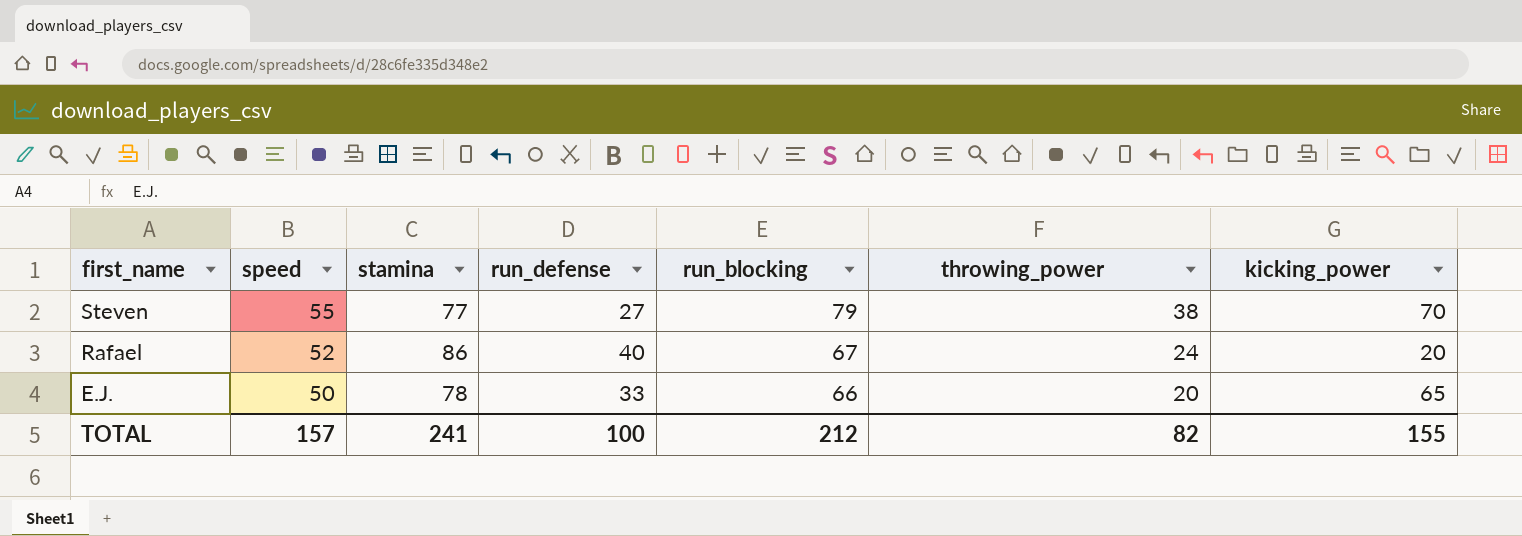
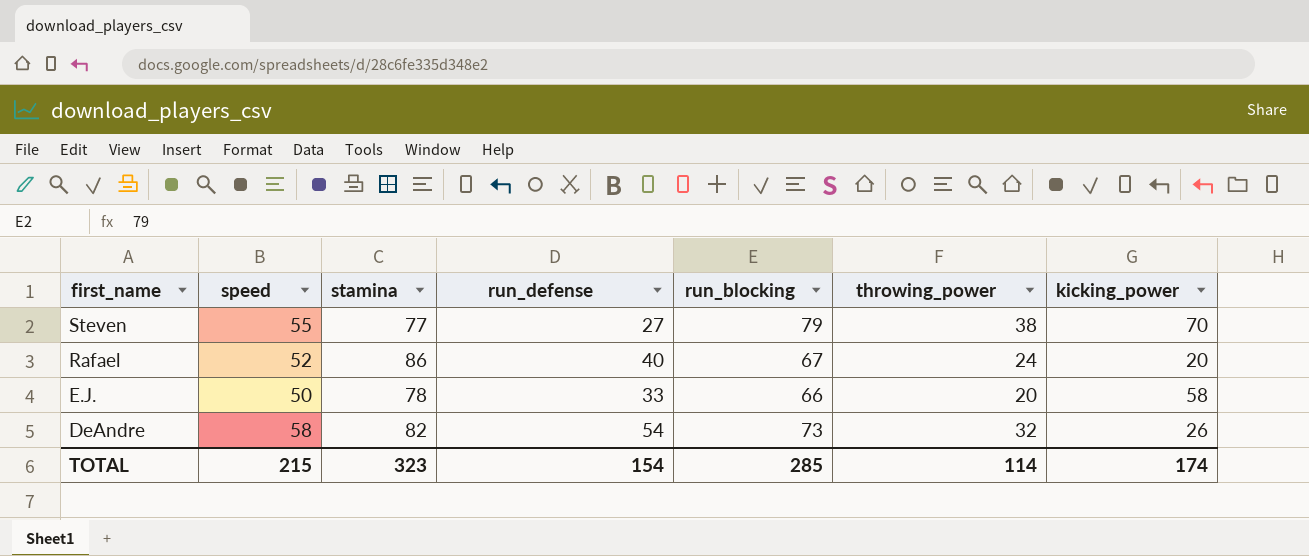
E.J. | kicking_power: 65 -> 58
row DeAndre: none -> 58 | 82 | 54 | 73 | 32 | 26
TOTAL | speed: 157 -> 215
TOTAL | stamina: 241 -> 323
TOTAL | run_defense: 100 -> 154
TOTAL | run_blocking: 212 -> 285
TOTAL | throwing_power: 82 -> 114
TOTAL | kicking_power: 155 -> 174

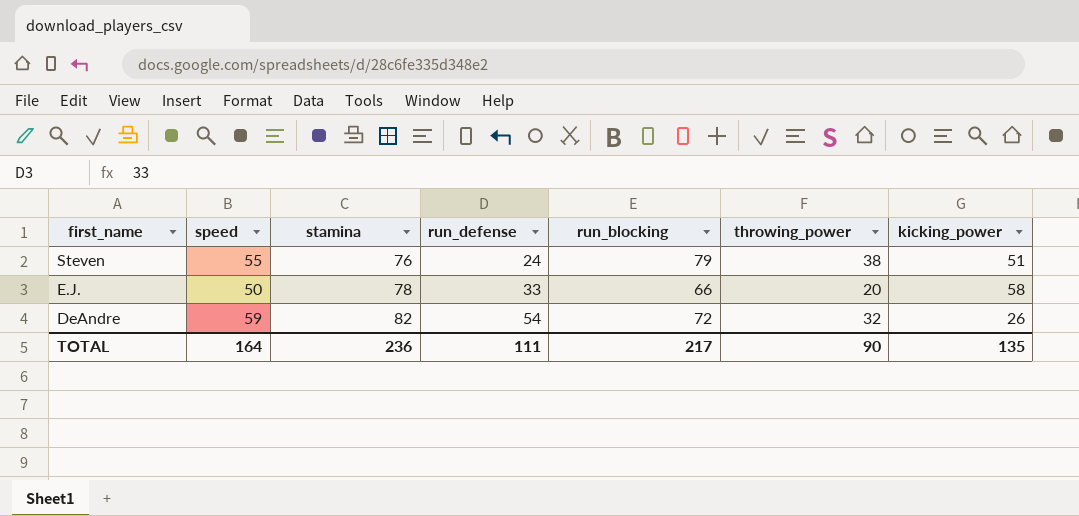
row Rafael: 52 | 86 | 40 | 67 | 24 | 20 -> none
Steven | stamina: 77 -> 76
Steven | run_defense: 27 -> 24
Steven | kicking_power: 70 -> 51
DeAndre | speed: 58 -> 59
DeAndre | run_blocking: 73 -> 72
TOTAL | speed: 215 -> 164
TOTAL | stamina: 323 -> 236
TOTAL | run_defense: 154 -> 111
TOTAL | run_blocking: 285 -> 217
TOTAL | throwing_power: 114 -> 90
TOTAL | kicking_power: 174 -> 135

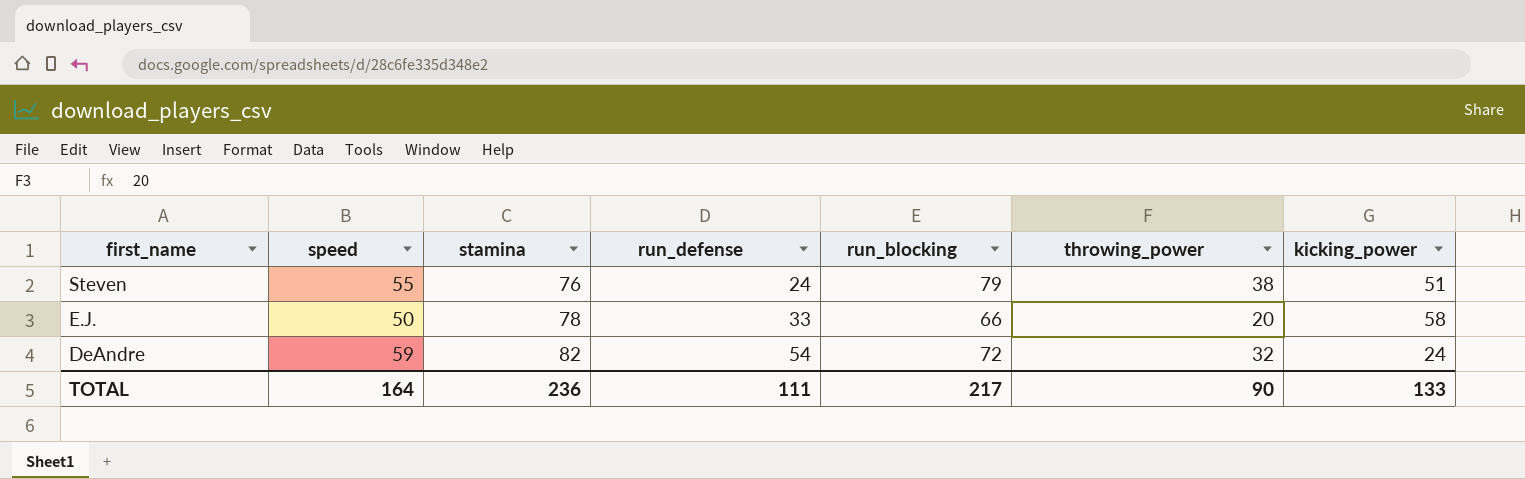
DeAndre | kicking_power: 26 -> 24
TOTAL | kicking_power: 135 -> 133

